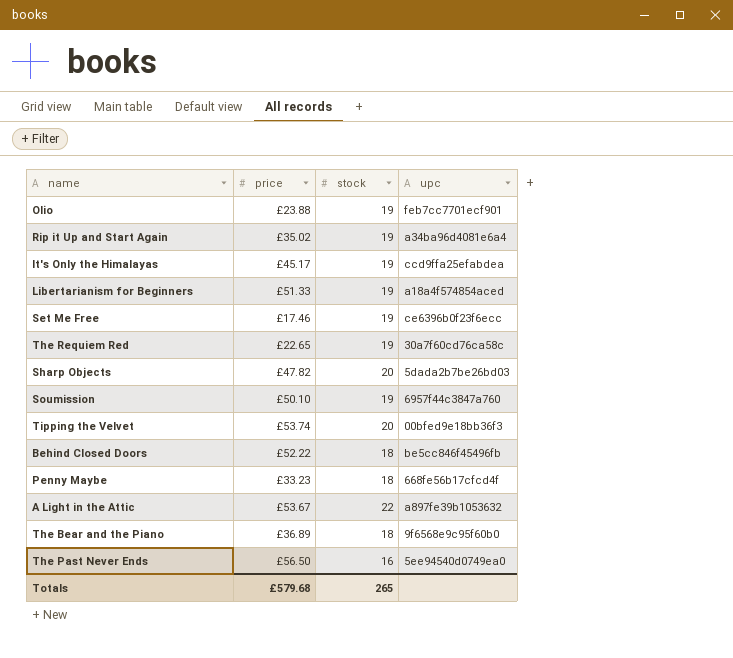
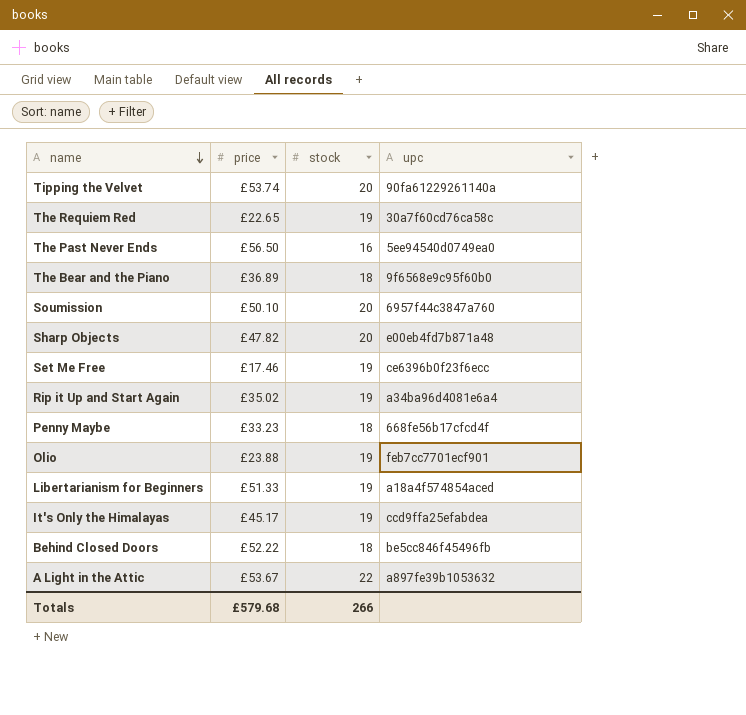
row order: none -> name descending
Tipping the Velvet | upc: 00bfed9e18bb36f3 -> 90fa61229261140a
Soumission | stock: 19 -> 20
Sharp Objects | upc: 5dada2b7be26bd03 -> e00eb4fd7b871a48
Totals | stock: 265 -> 266

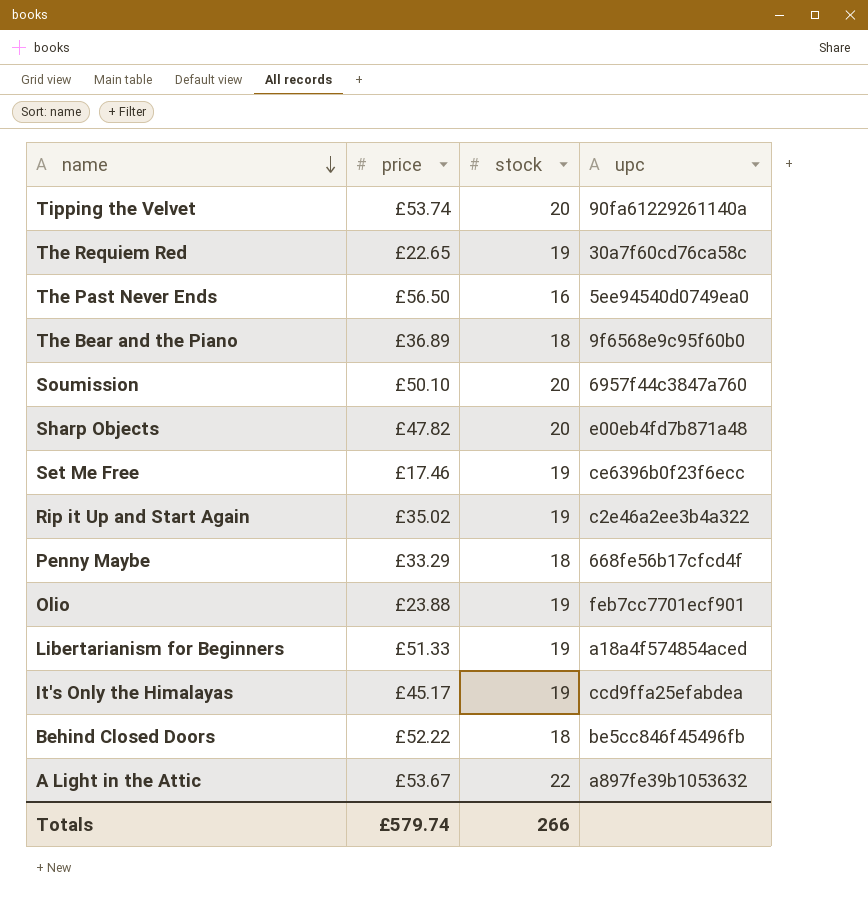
Rip it Up and Start Again | upc: a34ba96d4081e6a4 -> c2e46a2ee3b4a322
Penny Maybe | price: £33.23 -> £33.29
Totals | price: £579.68 -> £579.74

